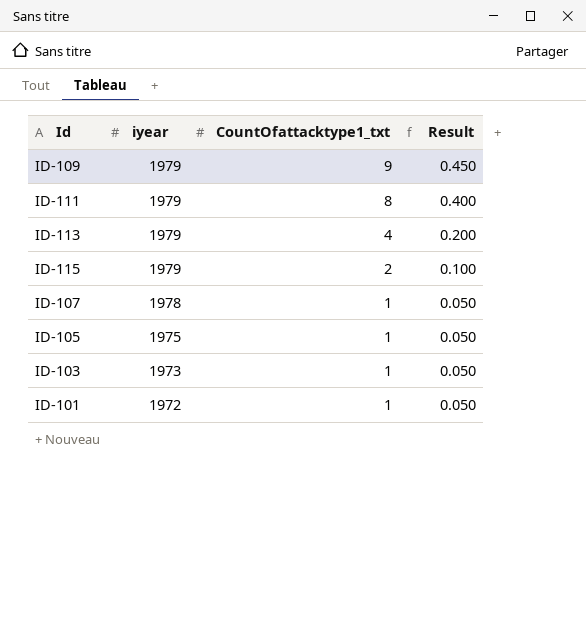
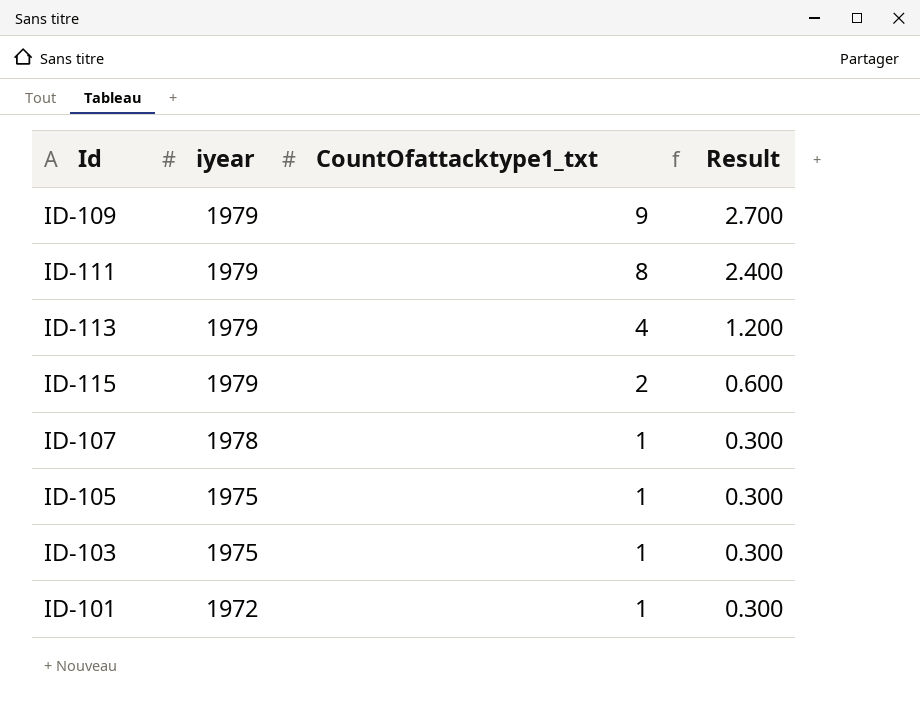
column Result | formula: [CountOfattacktype1_txt] * 0.05 -> [CountOfattacktype1_txt] * 0.3
ID-103 | iyear: 1973 -> 1975

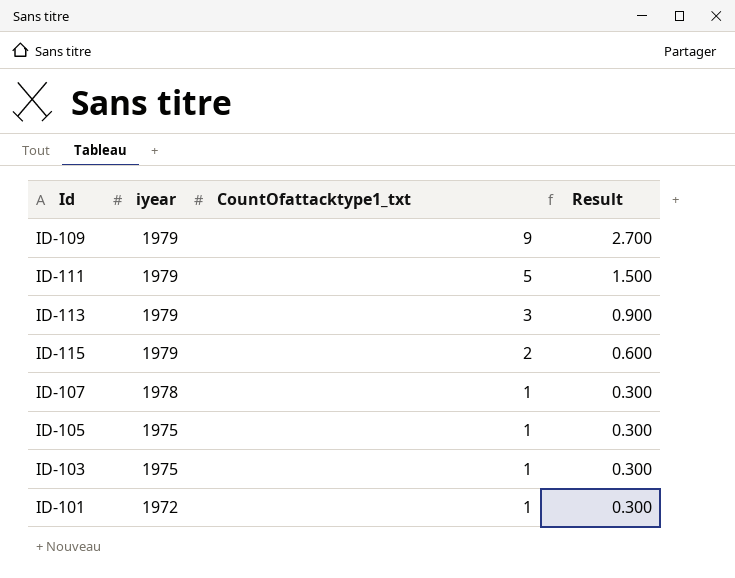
ID-111 | CountOfattacktype1_txt: 8 -> 5
ID-111 | Result: 2.400 -> 1.500
ID-113 | CountOfattacktype1_txt: 4 -> 3
ID-113 | Result: 1.200 -> 0.900

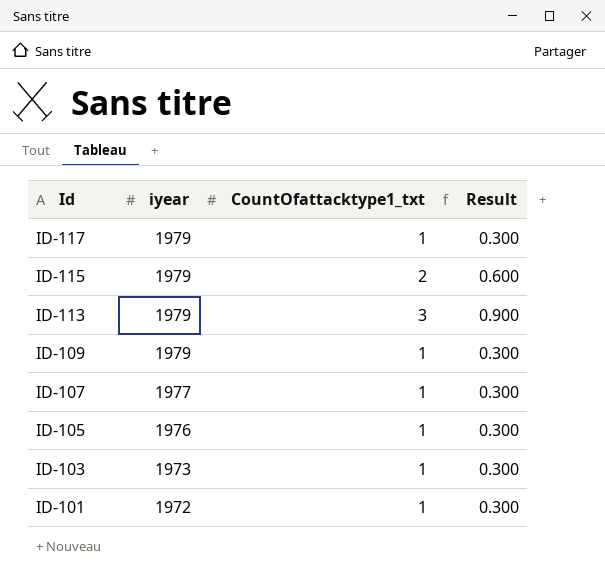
row order: iyear descending -> Id descending
row ID-111: 1979 | 5 | 1.500 -> none
row ID-117: none -> 1979 | 1 | 0.300
ID-109 | CountOfattacktype1_txt: 9 -> 1
ID-109 | Result: 2.700 -> 0.300
ID-107 | iyear: 1978 -> 1977
ID-105 | iyear: 1975 -> 1976
ID-103 | iyear: 1975 -> 1973

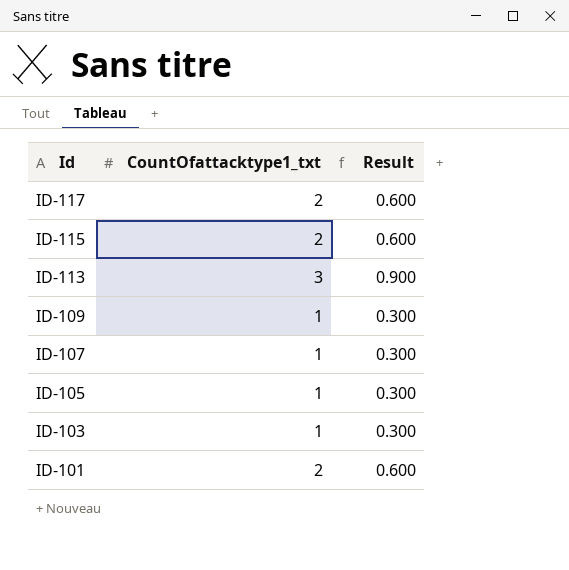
column iyear | position: 2 -> none
ID-117 | CountOfattacktype1_txt: 1 -> 2
ID-117 | Result: 0.300 -> 0.600
ID-101 | CountOfattacktype1_txt: 1 -> 2
ID-101 | Result: 0.300 -> 0.600

